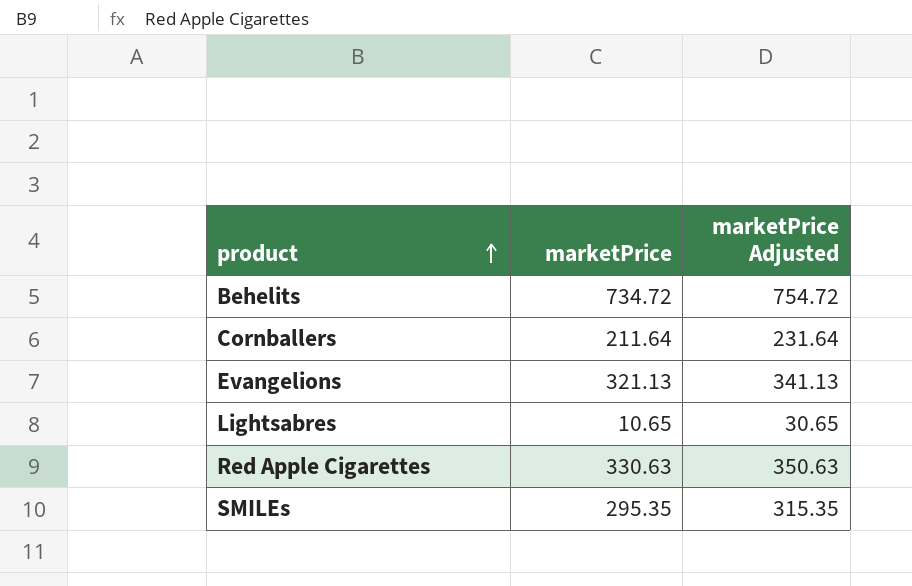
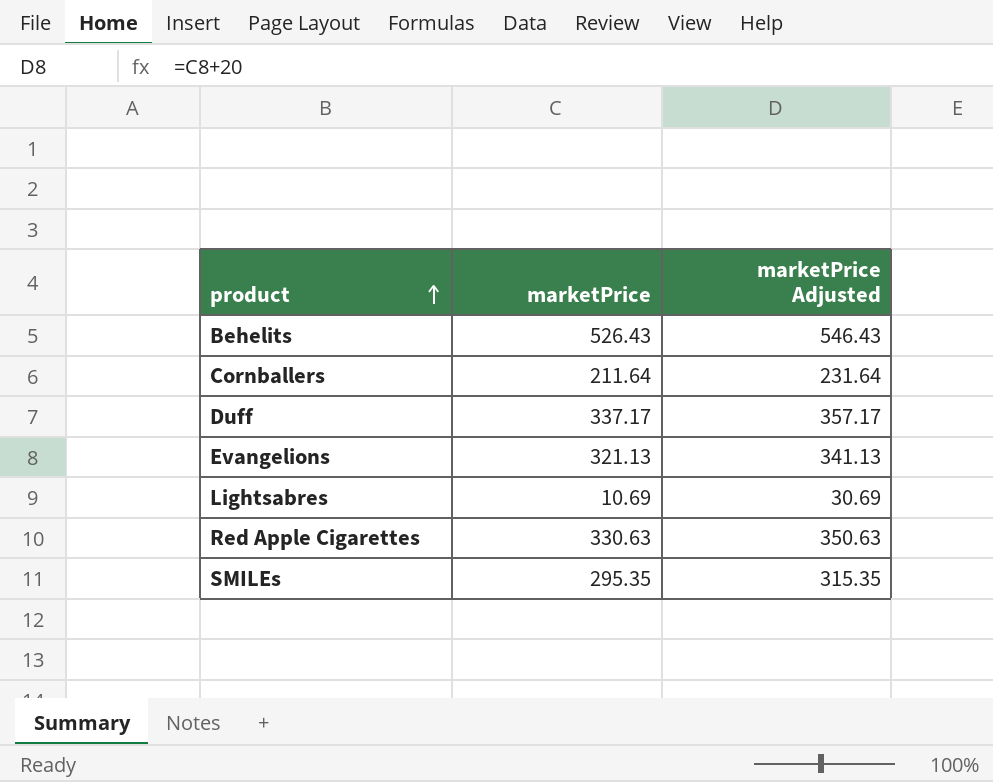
Behelits | marketPrice: 734.72 -> 526.43
Behelits | marketPrice Adjusted: 754.72 -> 546.43
row Duff: none -> 337.17 | 357.17
Lightsabres | marketPrice: 10.65 -> 10.69
Lightsabres | marketPrice Adjusted: 30.65 -> 30.69

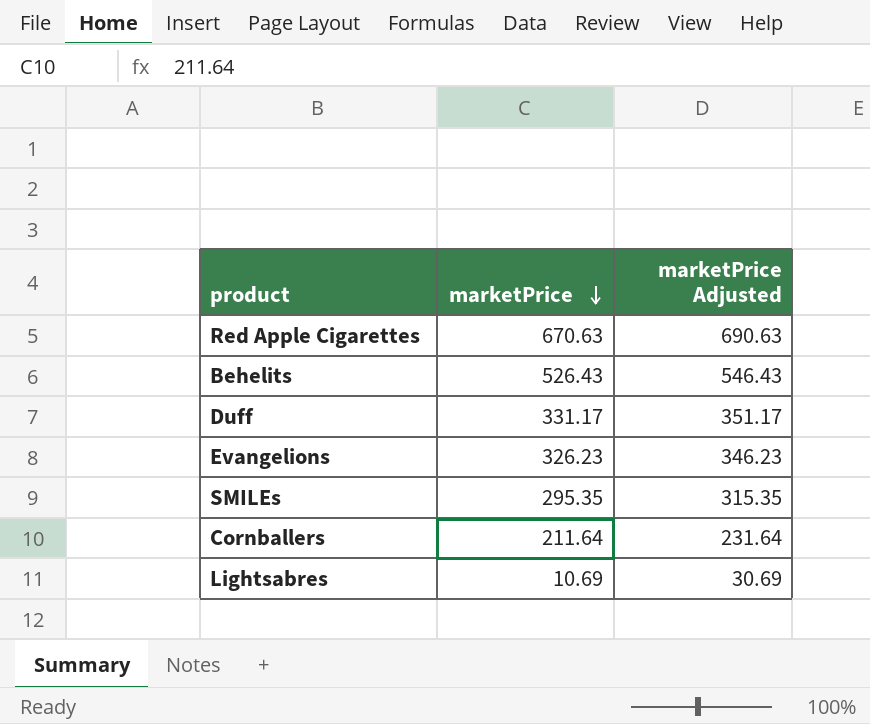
row order: product ascending -> marketPrice descending
Red Apple Cigarettes | marketPrice: 330.63 -> 670.63
Red Apple Cigarettes | marketPrice Adjusted: 350.63 -> 690.63
Duff | marketPrice: 337.17 -> 331.17
Duff | marketPrice Adjusted: 357.17 -> 351.17
Evangelions | marketPrice: 321.13 -> 326.23
Evangelions | marketPrice Adjusted: 341.13 -> 346.23

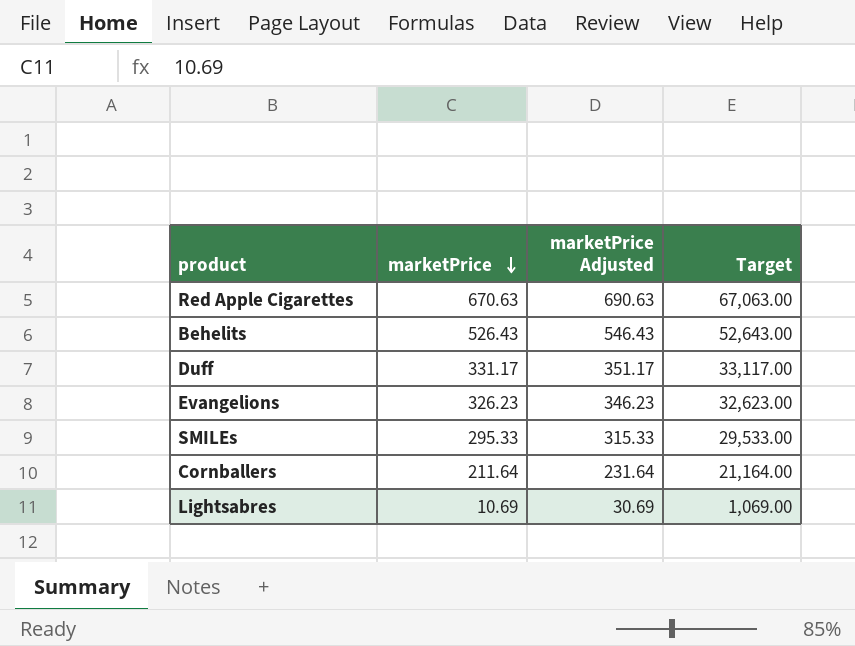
column Target | formula: none -> [marketPrice] * 100
SMILEs | marketPrice: 295.35 -> 295.33
SMILEs | marketPrice Adjusted: 315.35 -> 315.33

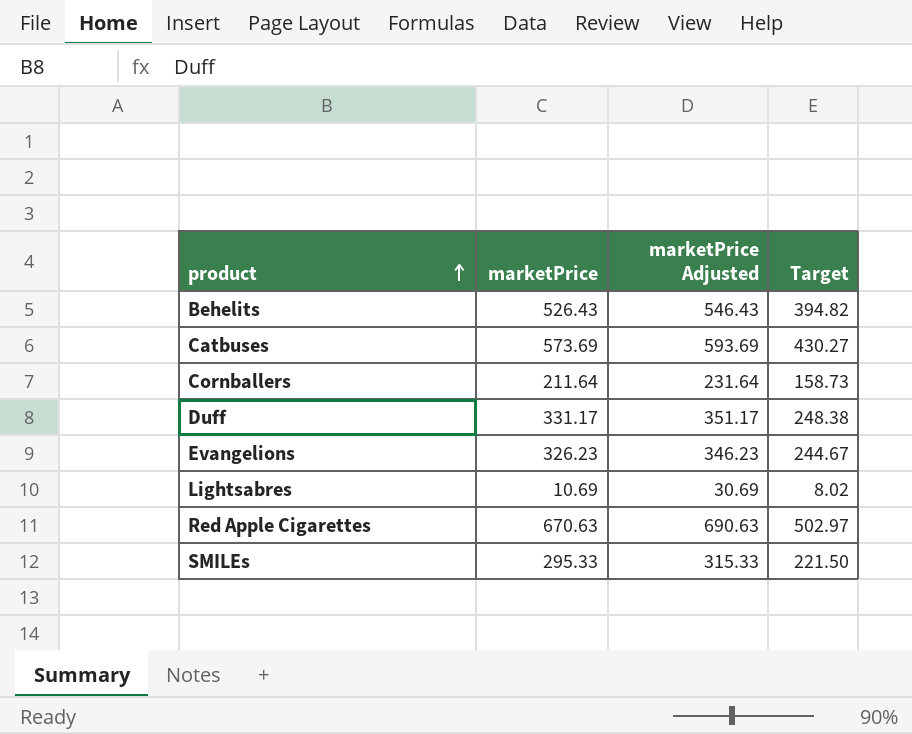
row order: marketPrice descending -> product ascending
column Target | formula: [marketPrice] * 100 -> [marketPrice] * 0.75
row Catbuses: none -> 573.69 | 593.69 | 430.27

